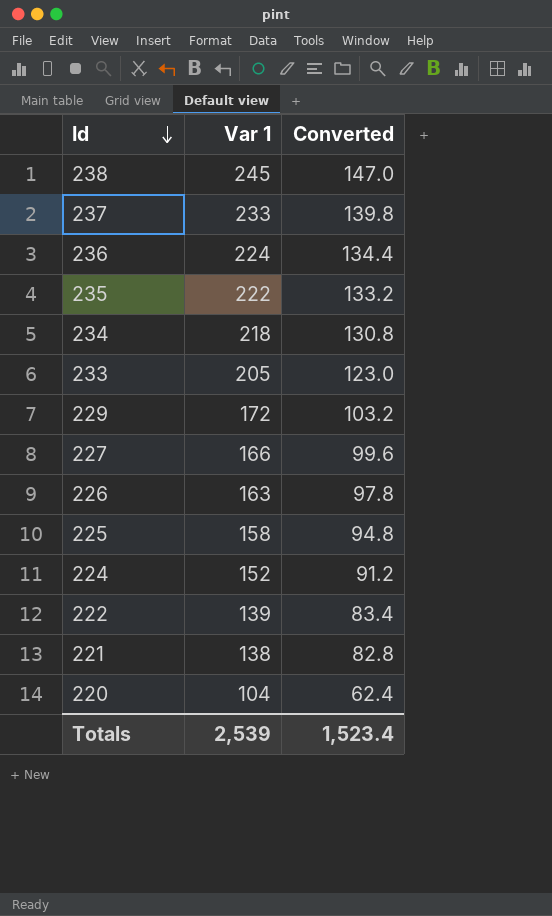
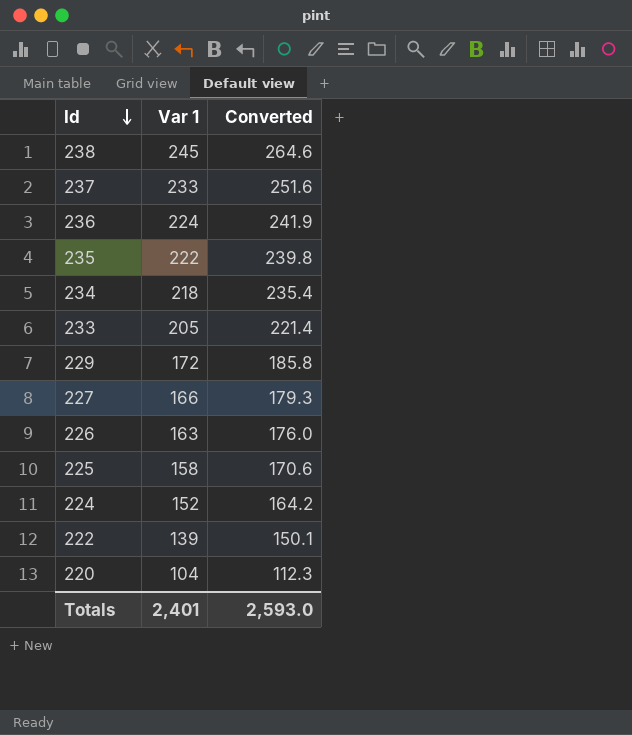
column Converted | formula: [Var 1] * 0.6 -> [Var 1] * 1.08
row 221: 138 | 82.8 -> none
Totals | Var 1: 2,539 -> 2,401
Totals | Converted: 1,523.4 -> 2,593.0

